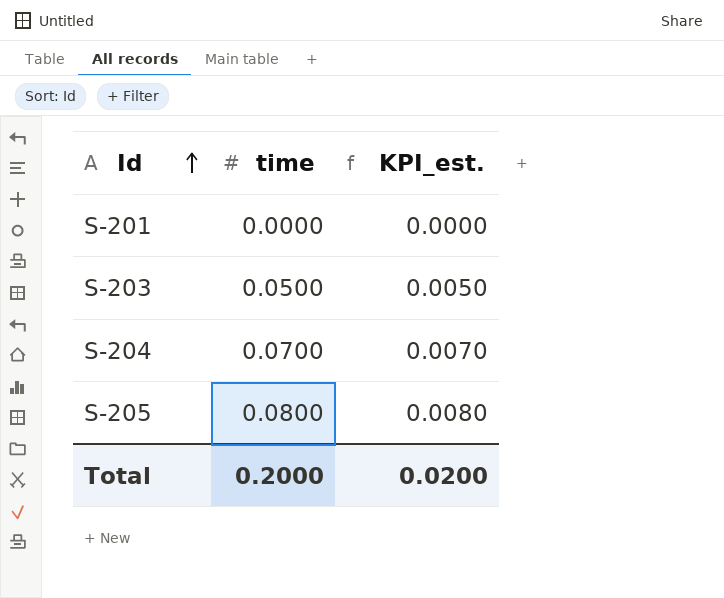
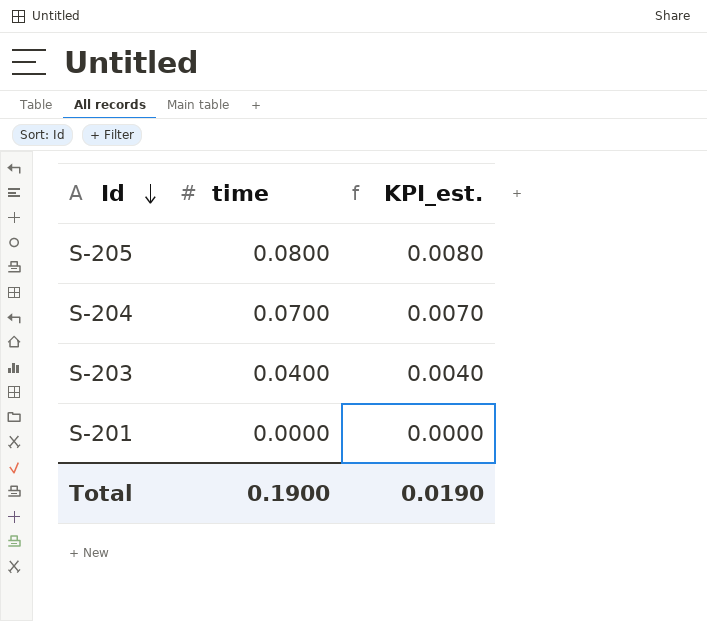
row order: Id ascending -> Id descending
S-203 | time: 0.0500 -> 0.0400
S-203 | KPI_est.: 0.0050 -> 0.0040
Total | time: 0.2000 -> 0.1900
Total | KPI_est.: 0.0200 -> 0.0190

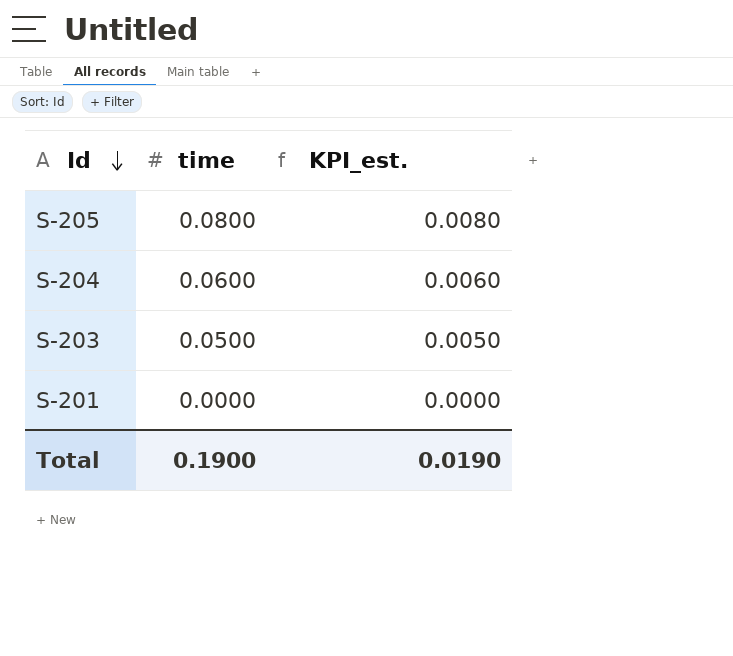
S-204 | time: 0.0700 -> 0.0600
S-204 | KPI_est.: 0.0070 -> 0.0060
S-203 | time: 0.0400 -> 0.0500
S-203 | KPI_est.: 0.0040 -> 0.0050

